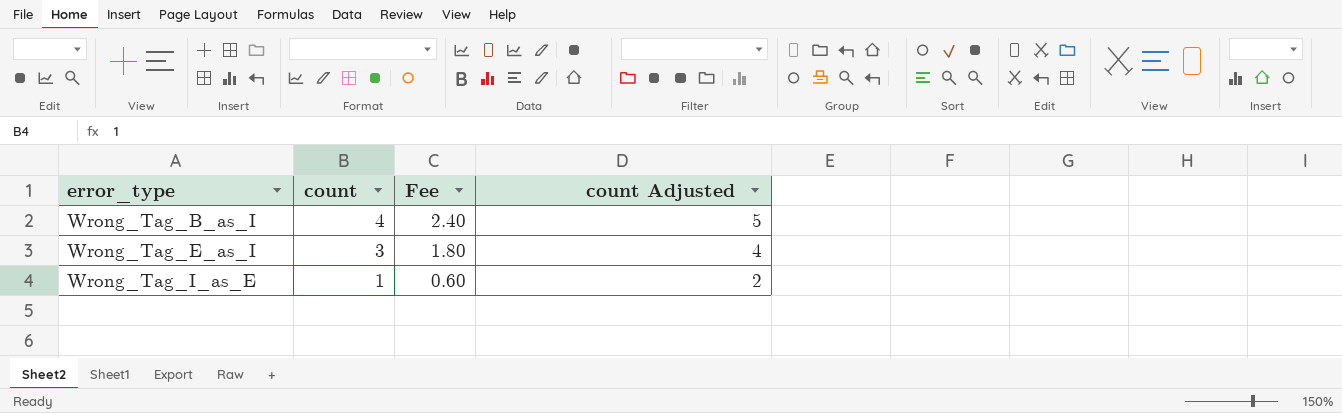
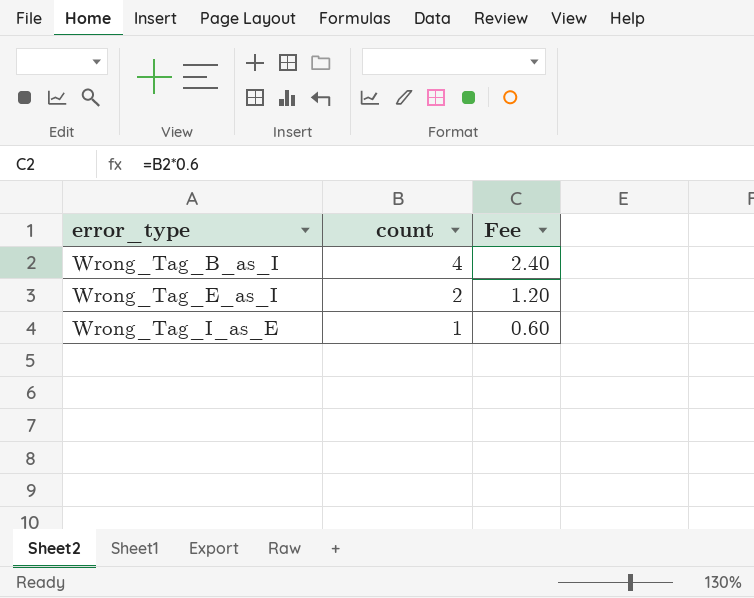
column count Adjusted | formula: [count] + 1 -> none
Wrong_Tag_E_as_I | count: 3 -> 2
Wrong_Tag_E_as_I | Fee: 1.80 -> 1.20

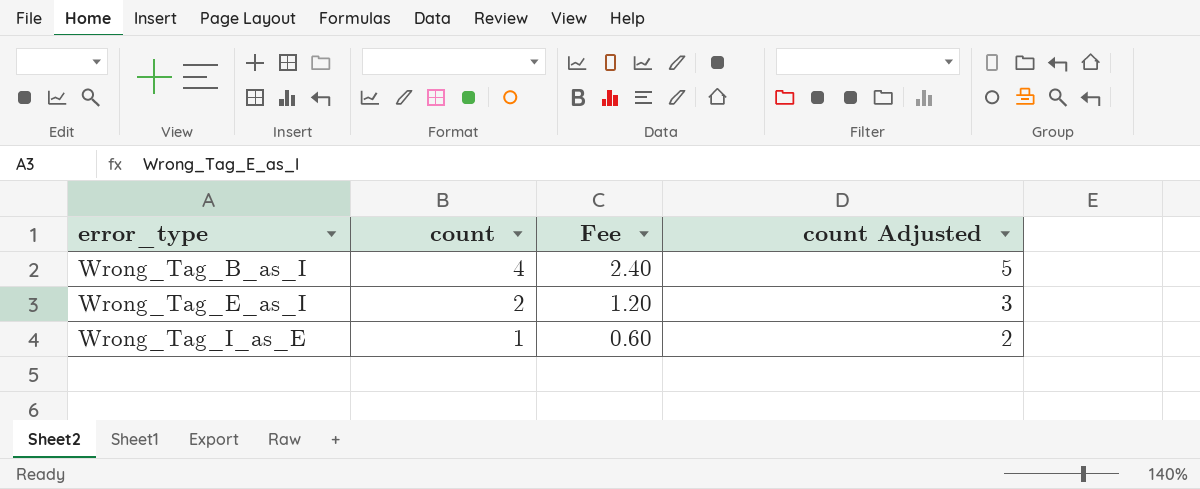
column count Adjusted | formula: none -> [count] + 1

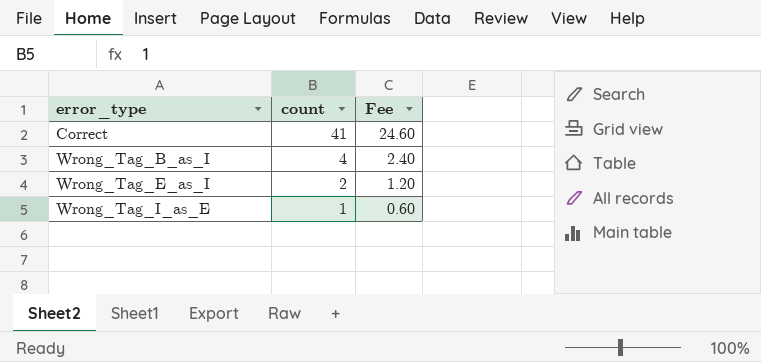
column count Adjusted | formula: [count] + 1 -> none
row Correct: none -> 41 | 24.60

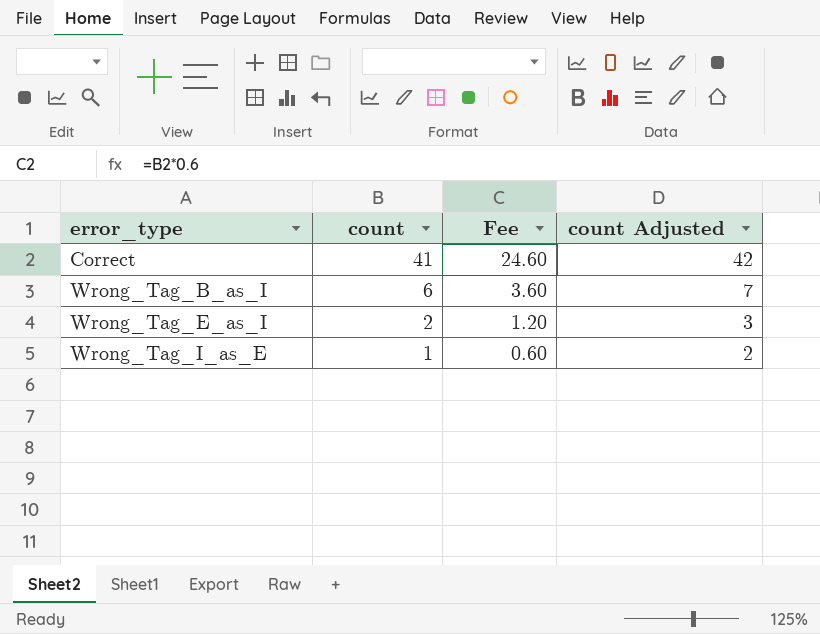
column count Adjusted | formula: none -> [count] + 1
Wrong_Tag_B_as_I | count: 4 -> 6
Wrong_Tag_B_as_I | Fee: 2.40 -> 3.60

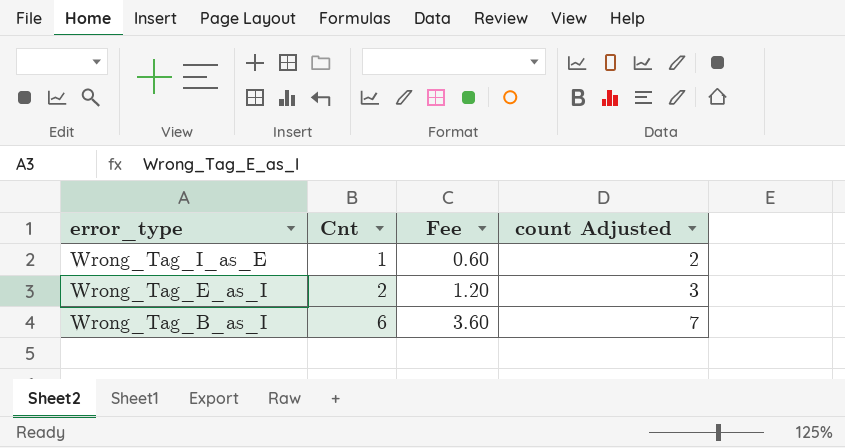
row order: error_type ascending -> error_type descending
column name: count -> Cnt
row Correct: 41 | 24.60 | 42 -> none

